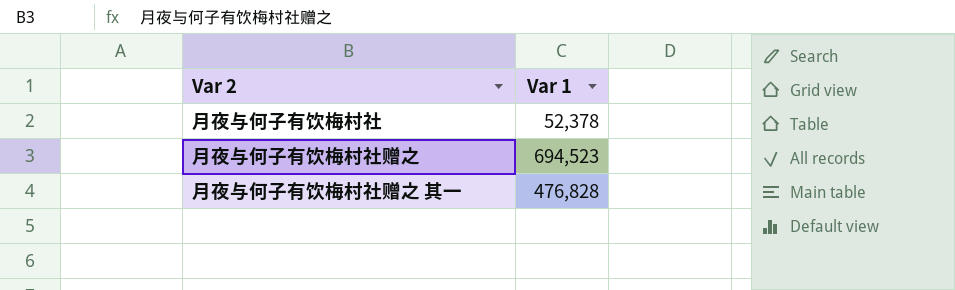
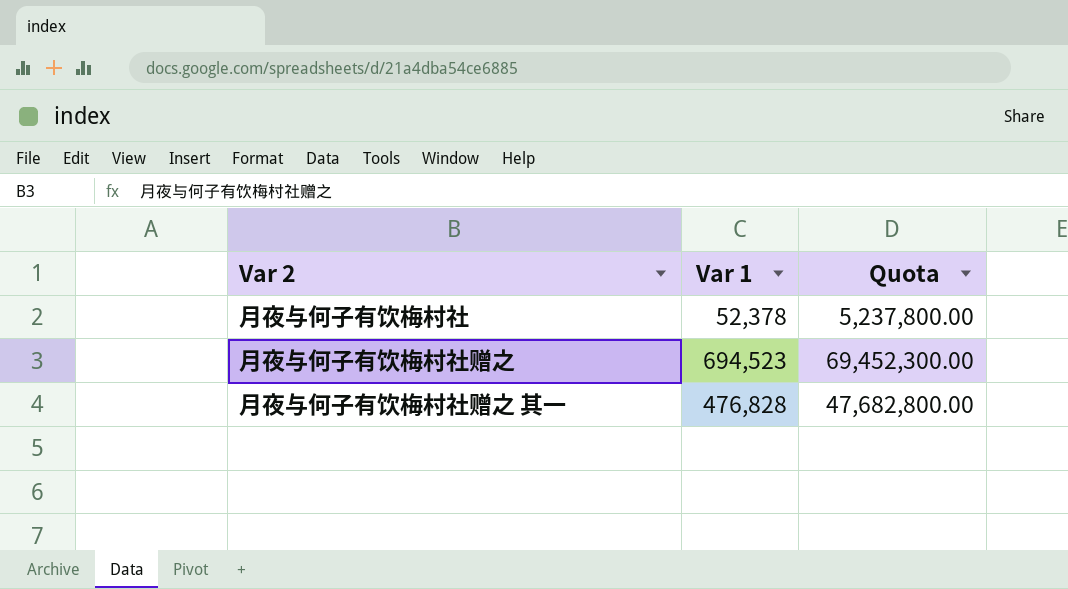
column Quota | formula: none -> [Var 1] * 100

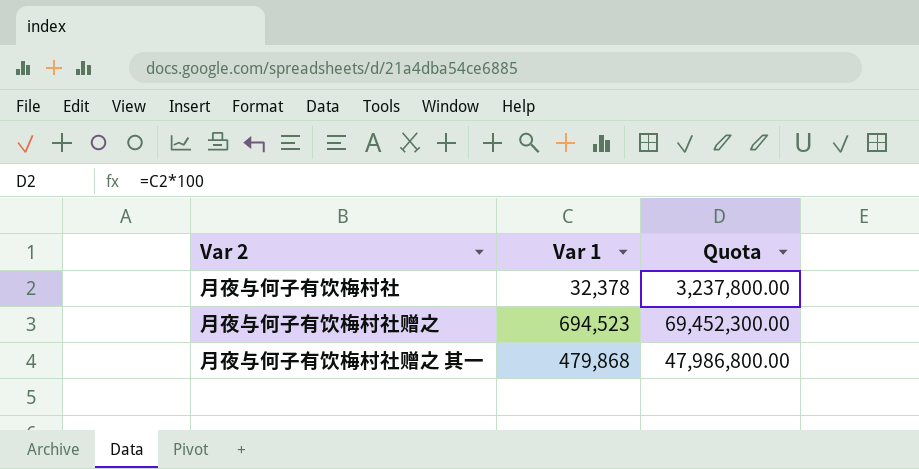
月夜与何子有饮梅村社 | Var 1: 52,378 -> 32,378
月夜与何子有饮梅村社 | Quota: 5,237,800.00 -> 3,237,800.00
月夜与何子有饮梅村社赠之 其一 | Var 1: 476,828 -> 479,868
月夜与何子有饮梅村社赠之 其一 | Quota: 47,682,800.00 -> 47,986,800.00

